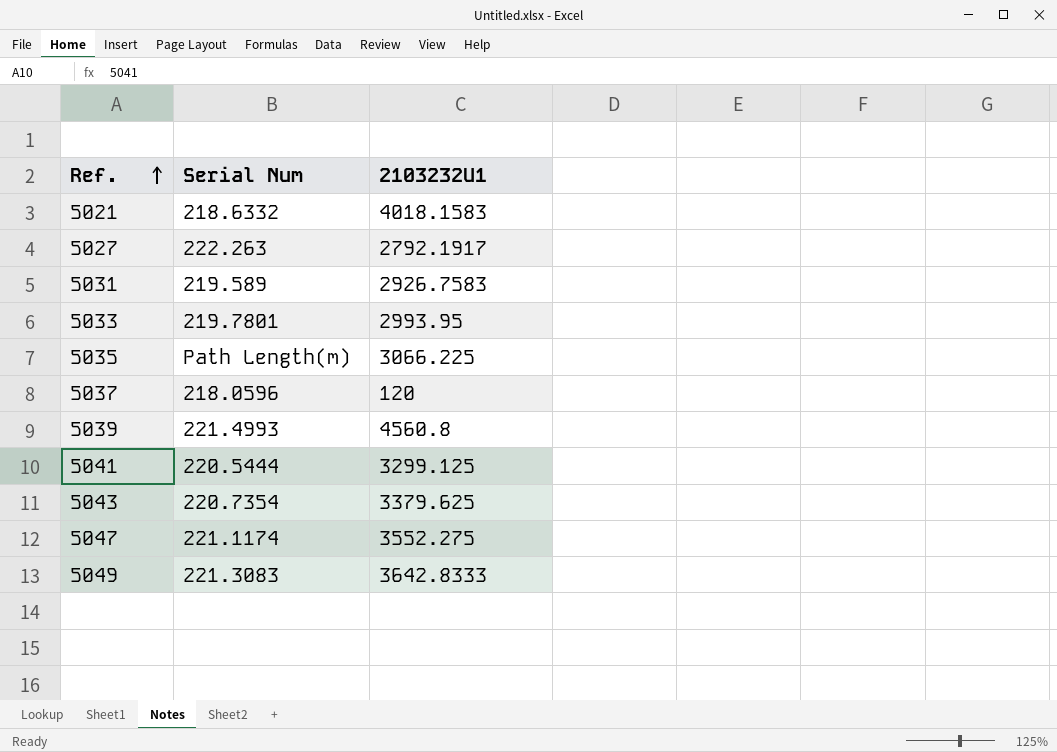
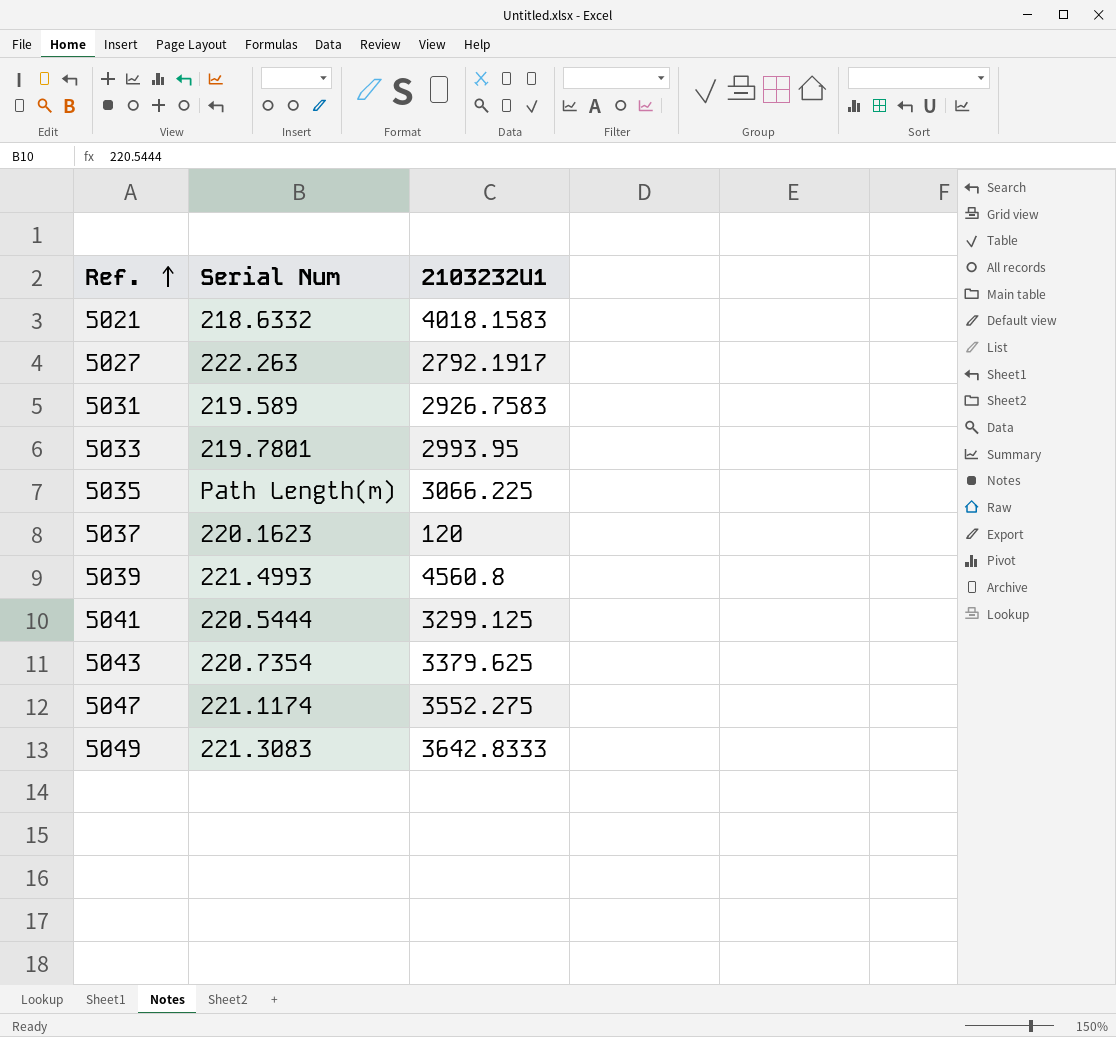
5037 | Serial Num: 218.0596 -> 220.1623

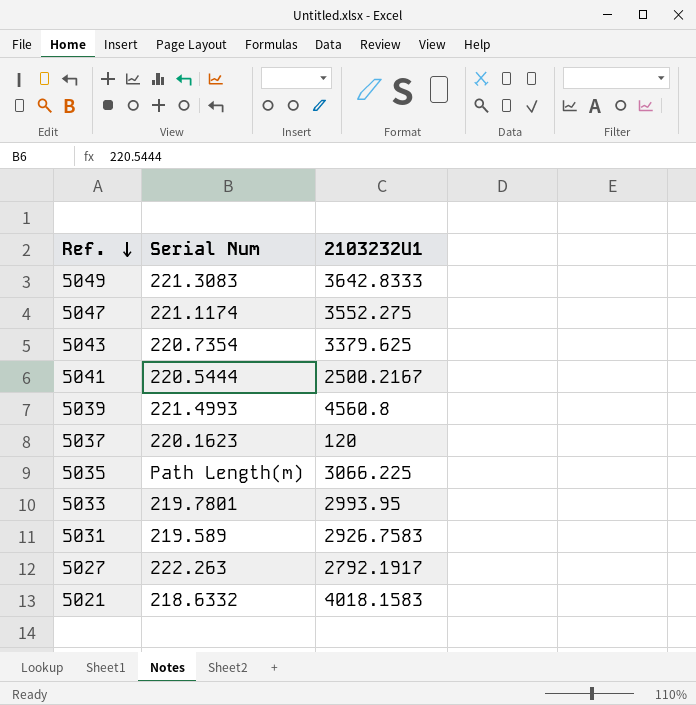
row order: Ref. ascending -> Ref. descending
5041 | 2103232U1: 3299.125 -> 2500.2167

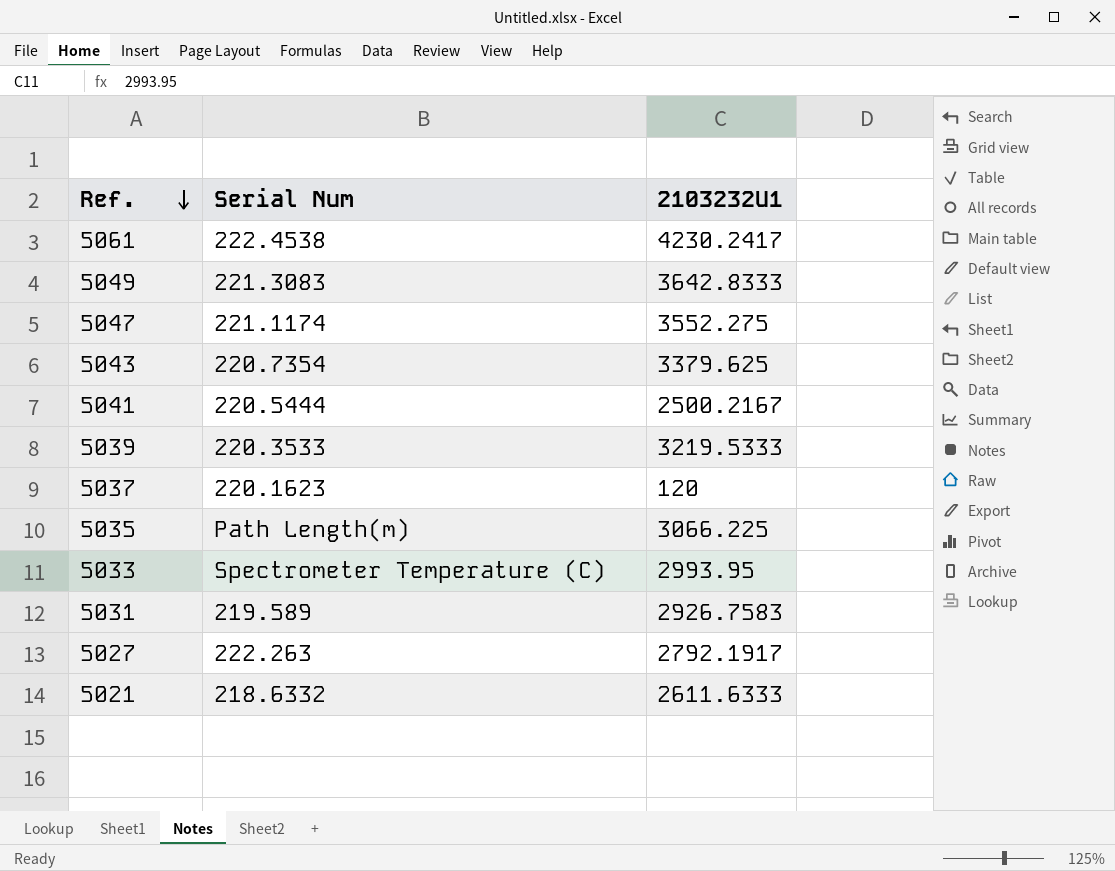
row 5061: none -> 222.4538 | 4230.2417
5039 | Serial Num: 221.4993 -> 220.3533
5039 | 2103232U1: 4560.8 -> 3219.5333
5033 | Serial Num: 219.7801 -> Spectrometer Temperature (C)
5021 | 2103232U1: 4018.1583 -> 2611.6333

